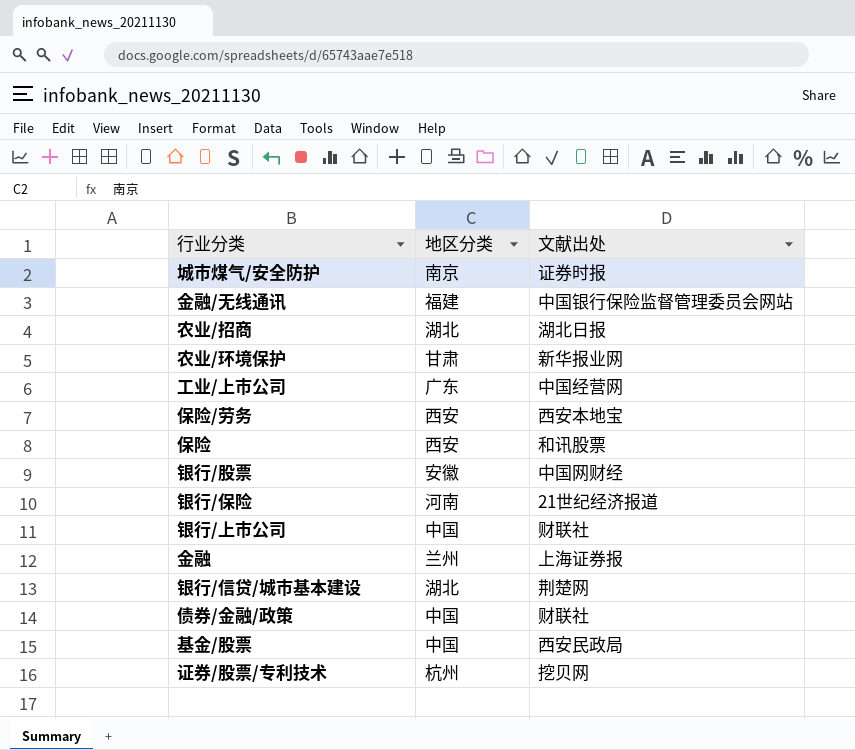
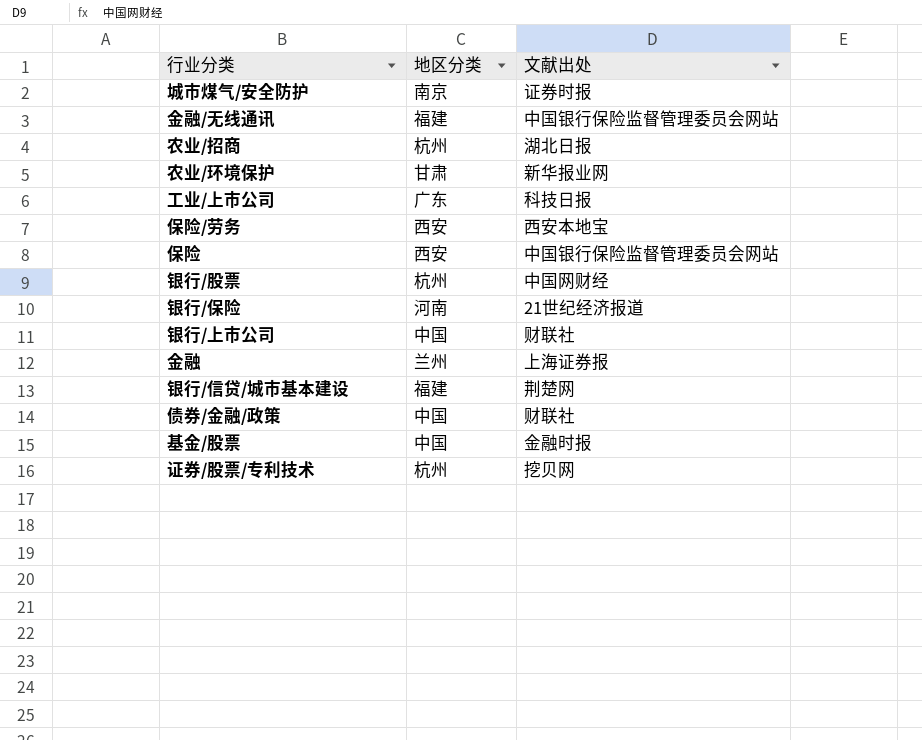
农业/招商 | 地区分类: 湖北 -> 杭州
工业/上市公司 | 文献出处: 中国经营网 -> 科技日报
保险 | 文献出处: 和讯股票 -> 中国银行保险监督管理委员会网站
银行/股票 | 地区分类: 安徽 -> 杭州
银行/信贷/城市基本建设 | 地区分类: 湖北 -> 福建
基金/股票 | 文献出处: 西安民政局 -> 金融时报

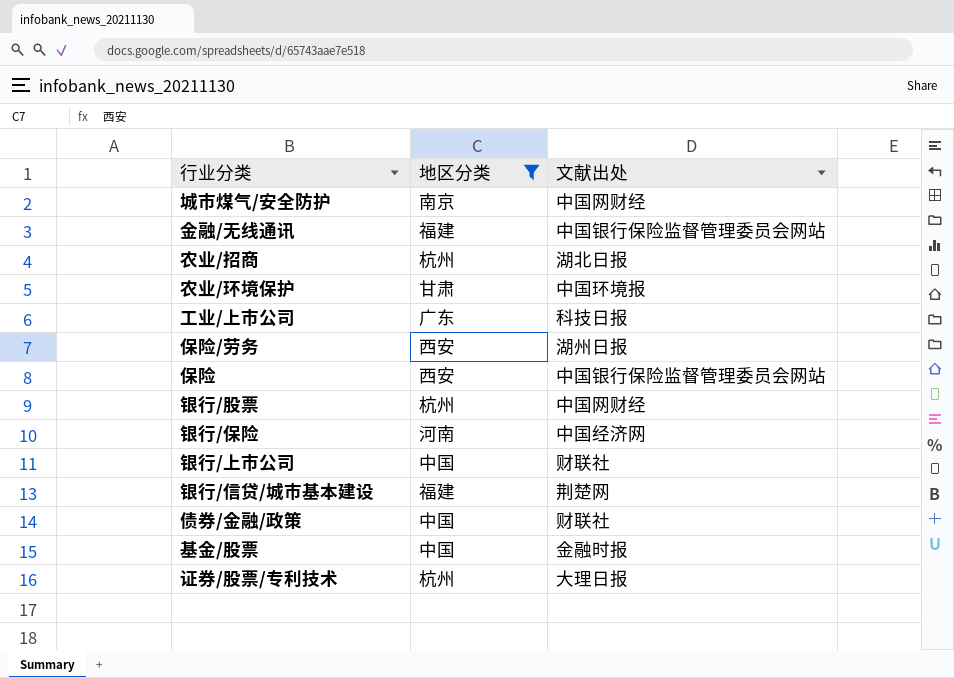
filter: none -> 地区分类 != 兰州
城市煤气/安全防护 | 文献出处: 证券时报 -> 中国网财经
农业/环境保护 | 文献出处: 新华报业网 -> 中国环境报
保险/劳务 | 文献出处: 西安本地宝 -> 湖州日报
银行/保险 | 文献出处: 21世纪经济报道 -> 中国经济网
证券/股票/专利技术 | 文献出处: 挖贝网 -> 大理日报

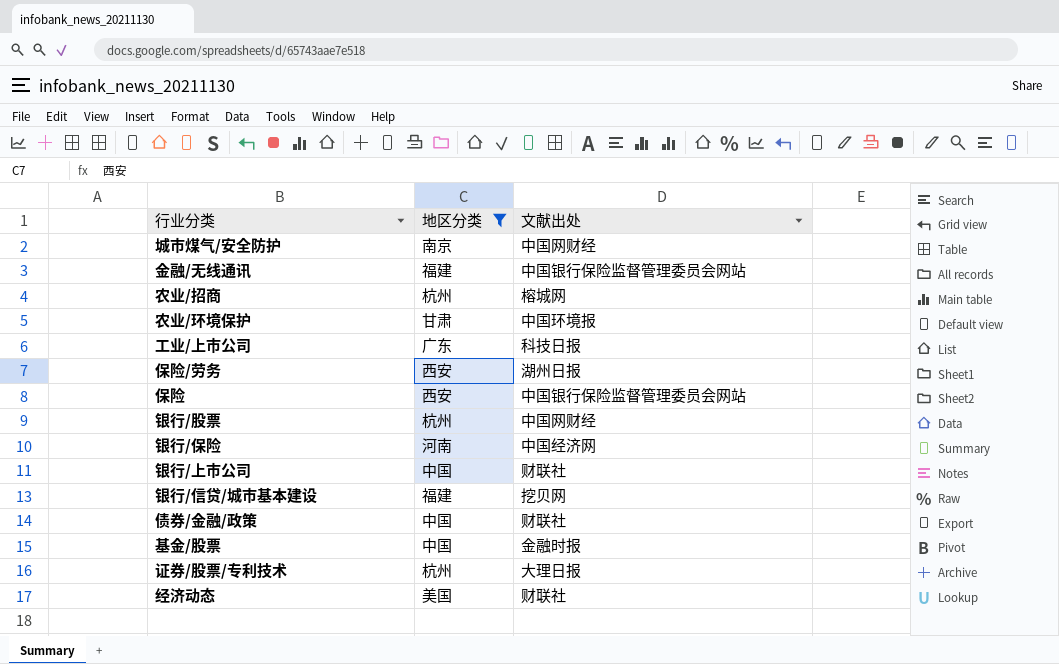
农业/招商 | 文献出处: 湖北日报 -> 榕城网
银行/信贷/城市基本建设 | 文献出处: 荆楚网 -> 挖贝网
row 经济动态: none -> 美国 | 财联社

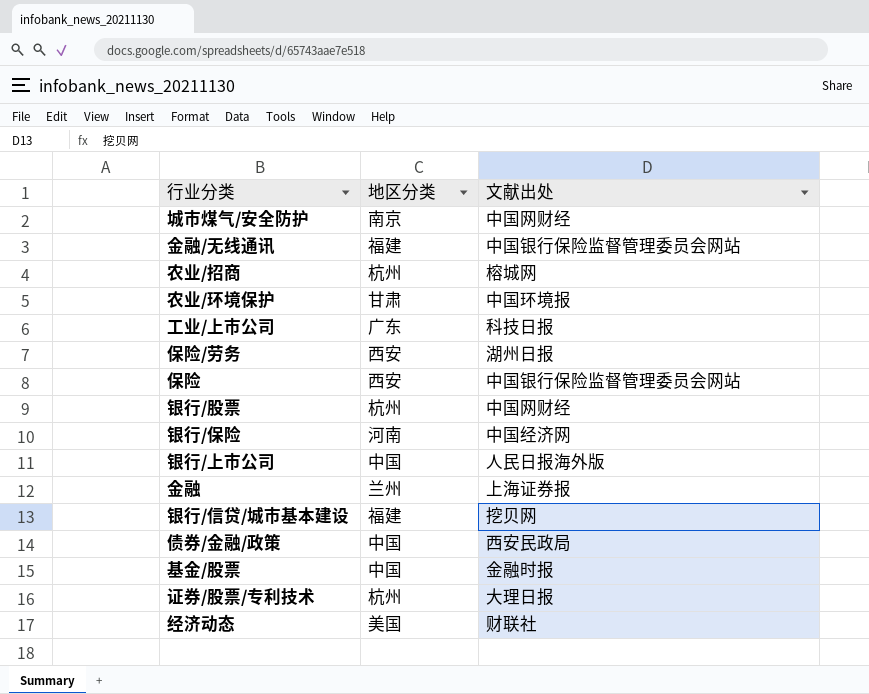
filter: 地区分类 != 兰州 -> none
银行/上市公司 | 文献出处: 财联社 -> 人民日报海外版
债券/金融/政策 | 文献出处: 财联社 -> 西安民政局

